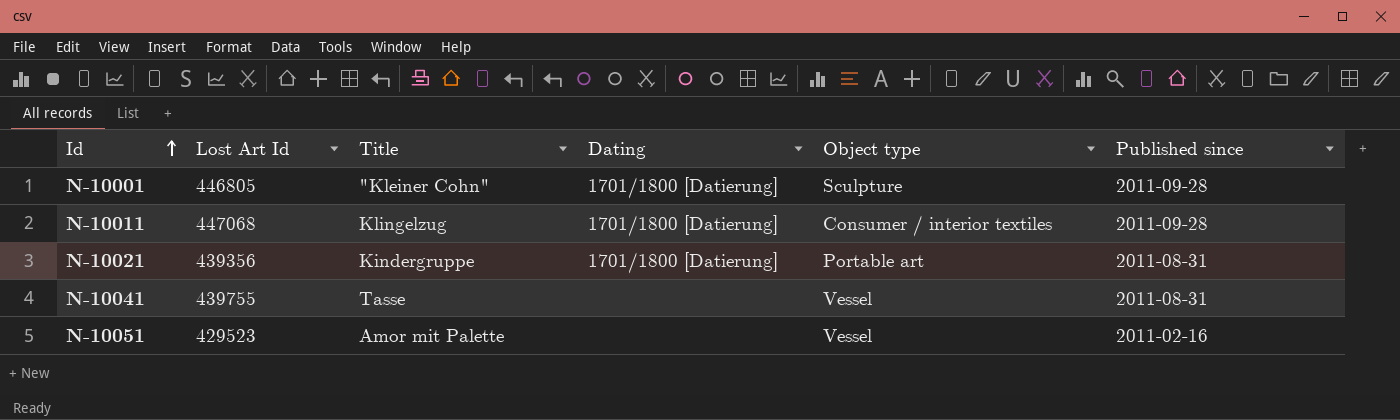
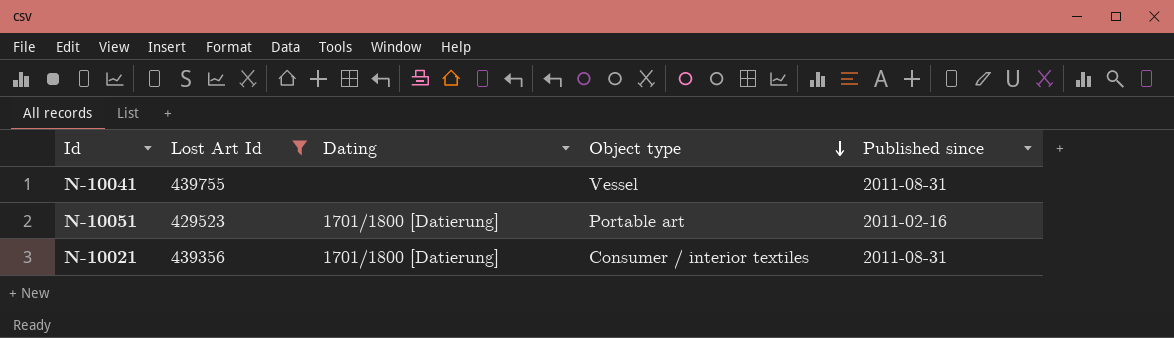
filter: none -> Lost Art Id <= 439755
row order: Id ascending -> Object type descending
column Title | position: 3 -> none
N-10051 | Dating: none -> 1701/1800 [Datierung]
N-10051 | Object type: Vessel -> Portable art
N-10021 | Object type: Portable art -> Consumer / interior textiles

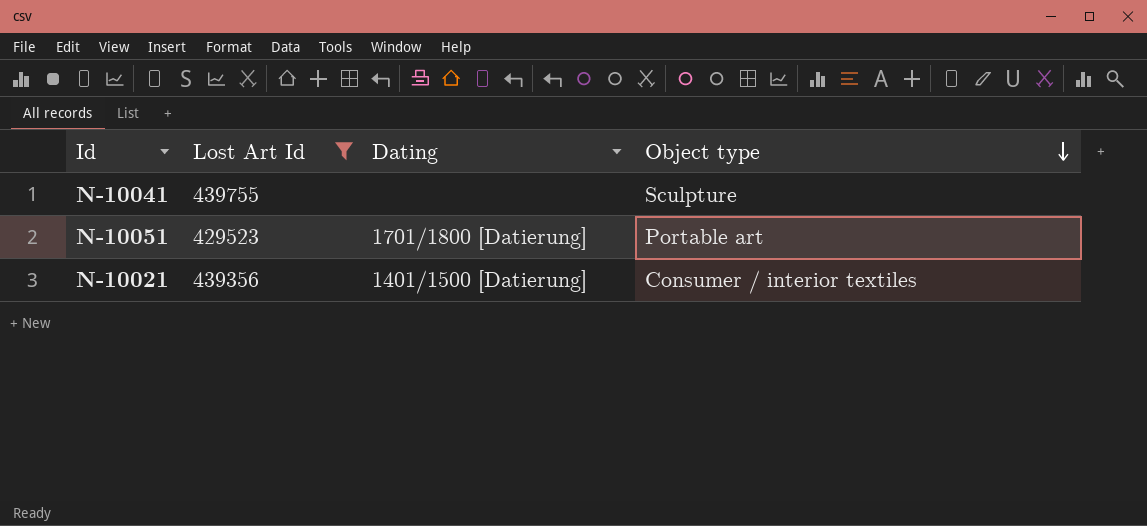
column Published since | position: 5 -> none
N-10041 | Object type: Vessel -> Sculpture
N-10021 | Dating: 1701/1800 [Datierung] -> 1401/1500 [Datierung]

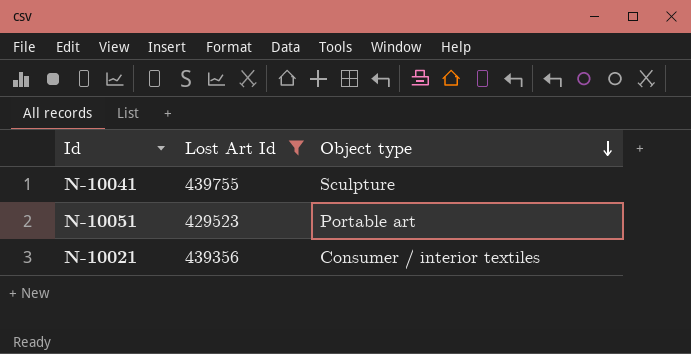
column Dating | position: 3 -> none

